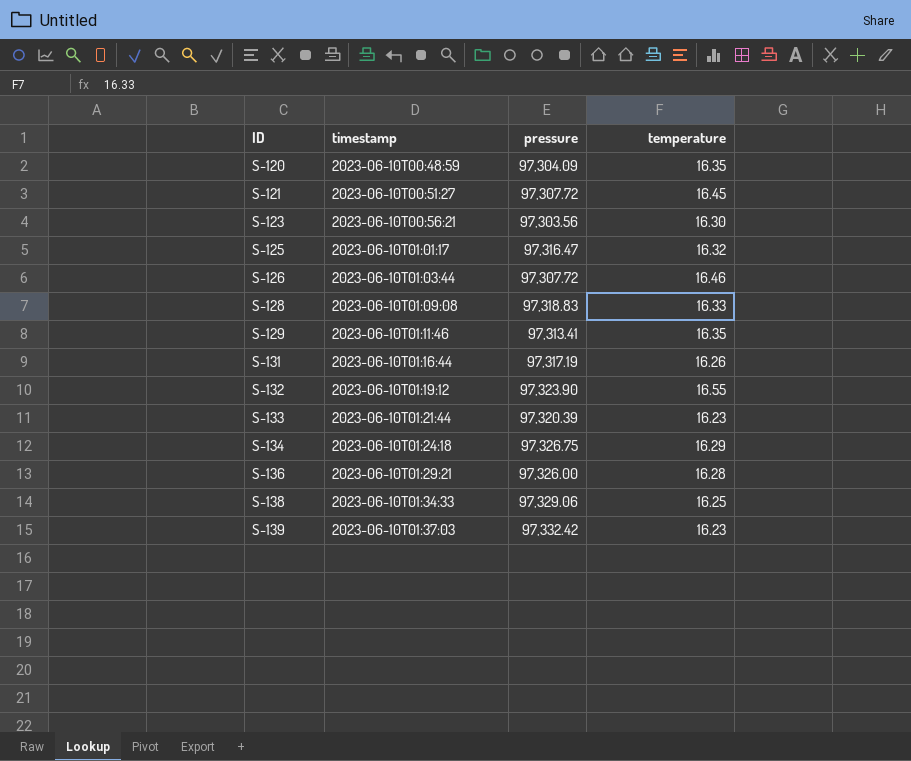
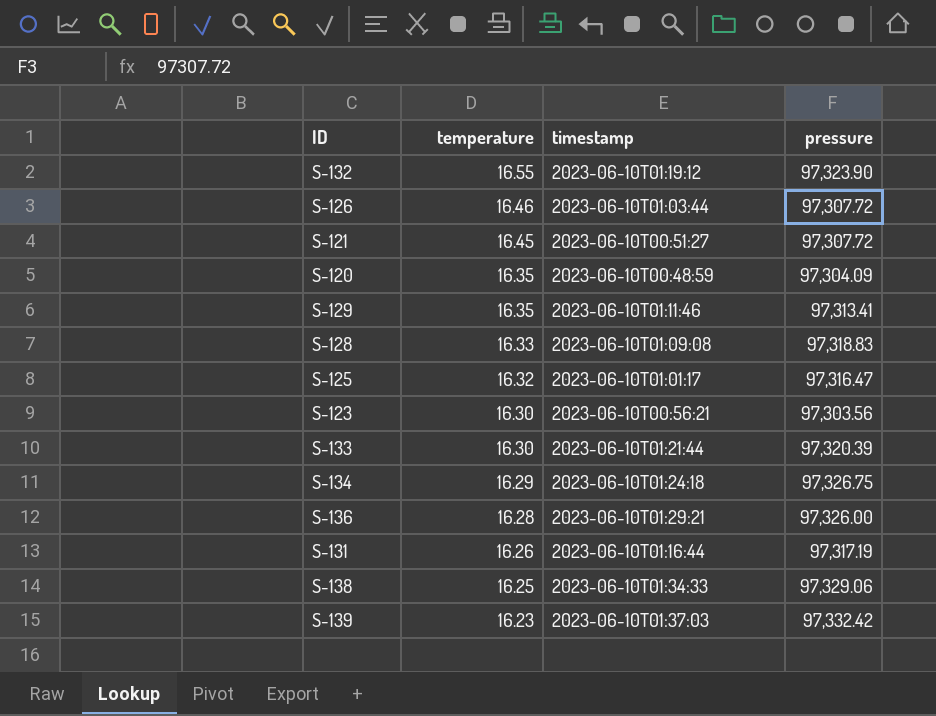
row order: ID ascending -> temperature descending
column temperature | position: 4 -> 2
S-133 | temperature: 16.23 -> 16.30

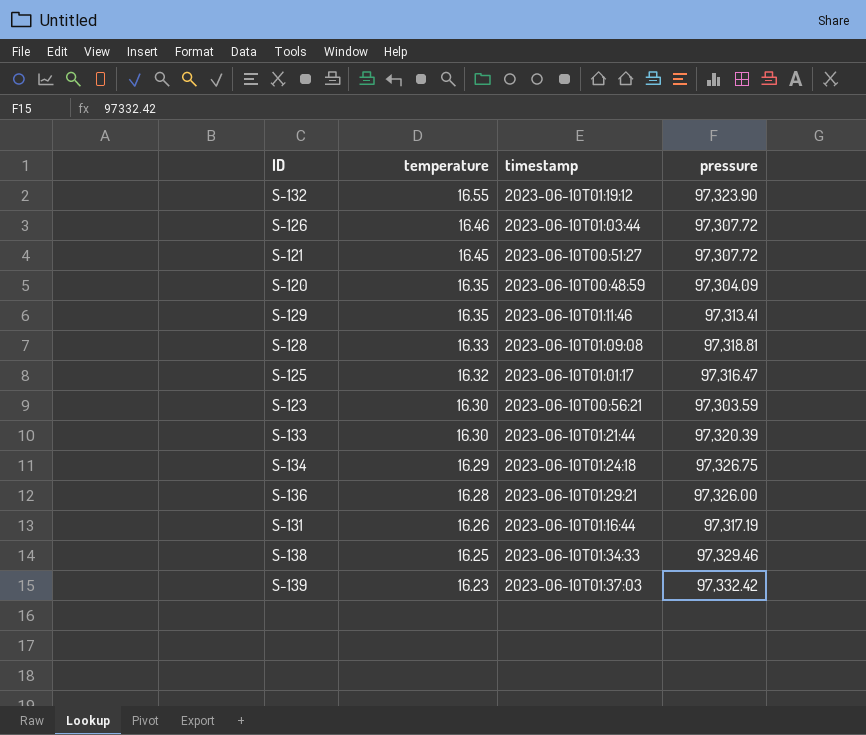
S-128 | pressure: 97,318.83 -> 97,318.81
S-123 | pressure: 97,303.56 -> 97,303.59
S-138 | pressure: 97,329.06 -> 97,329.46

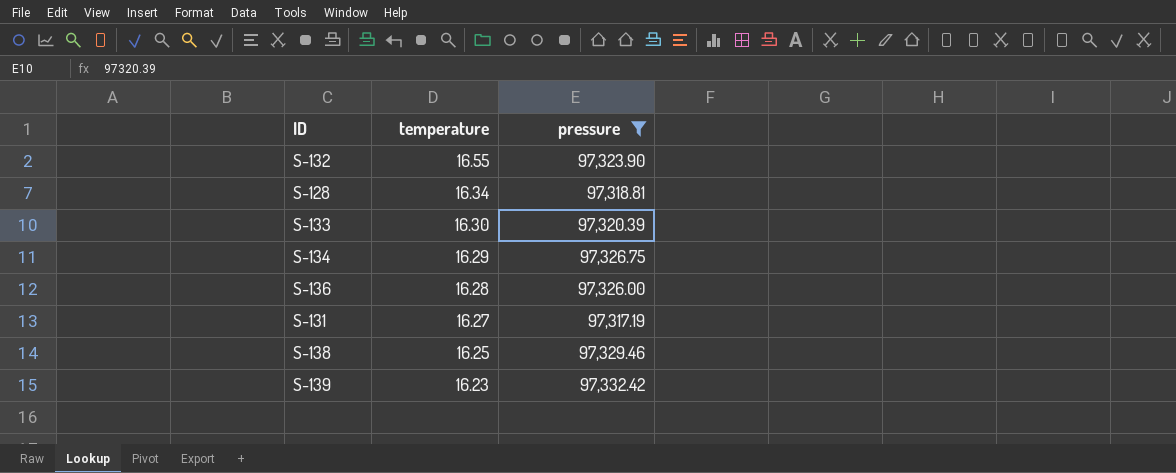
filter: none -> pressure >= 97,317.19
column timestamp | position: 3 -> none
S-128 | temperature: 16.33 -> 16.34
S-131 | temperature: 16.26 -> 16.27

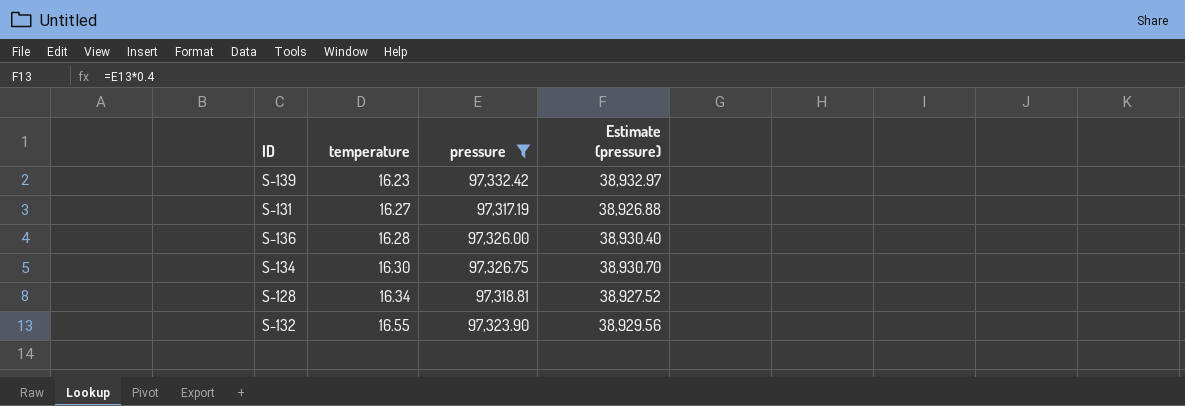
row order: temperature descending -> temperature ascending
column Estimate (pressure) | formula: none -> [pressure] * 0.4
row S-133: 16.30 | 97,320.39 -> none
row S-138: 16.25 | 97,329.46 -> none
S-134 | temperature: 16.29 -> 16.30

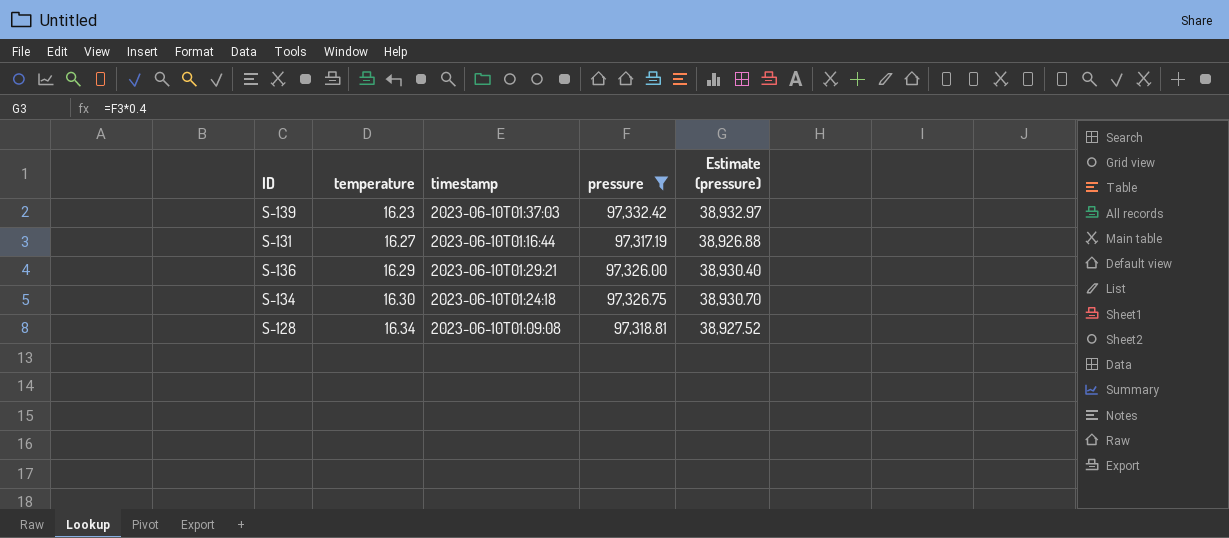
column timestamp | position: none -> 3
row S-132: 16.55 | 97,323.90 | 38,929.56 -> none
S-136 | temperature: 16.28 -> 16.29

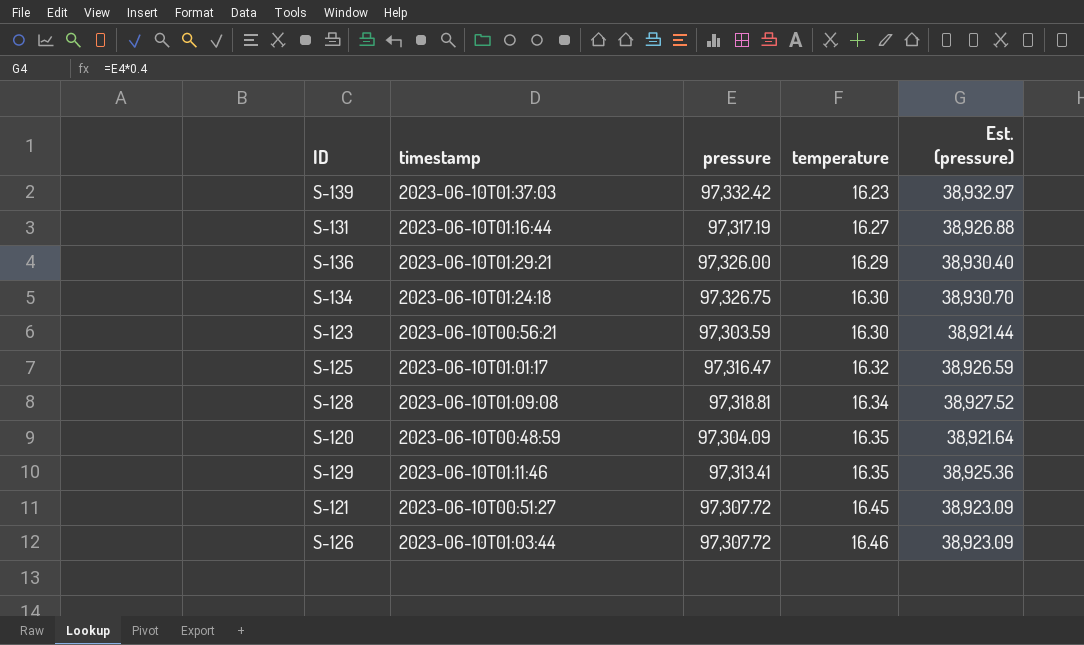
filter: pressure >= 97,317.19 -> none
column temperature | position: 2 -> 4
column name: Estimate (pressure) -> Est. (pressure)

